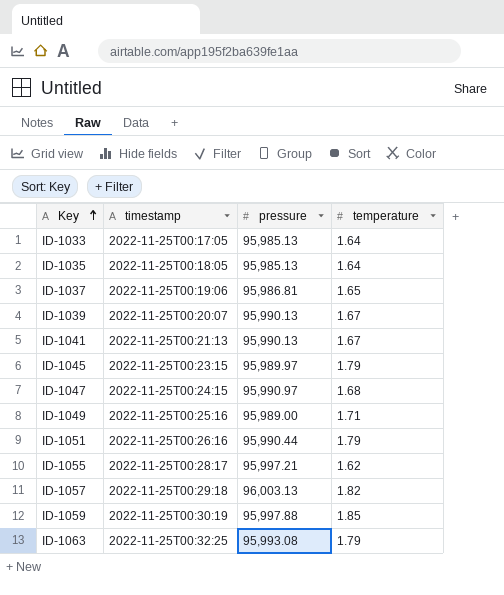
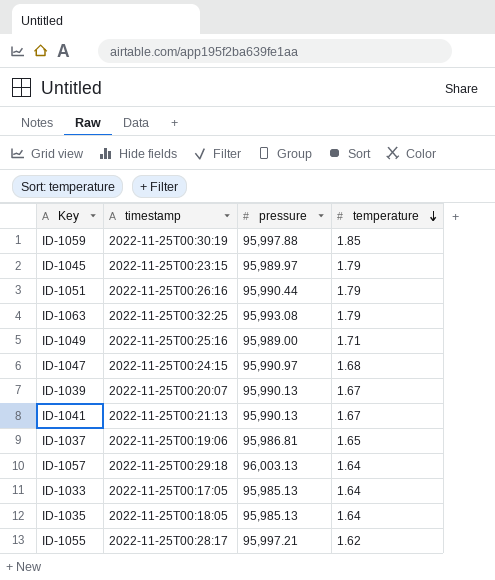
row order: Key ascending -> temperature descending
ID-1057 | temperature: 1.82 -> 1.64

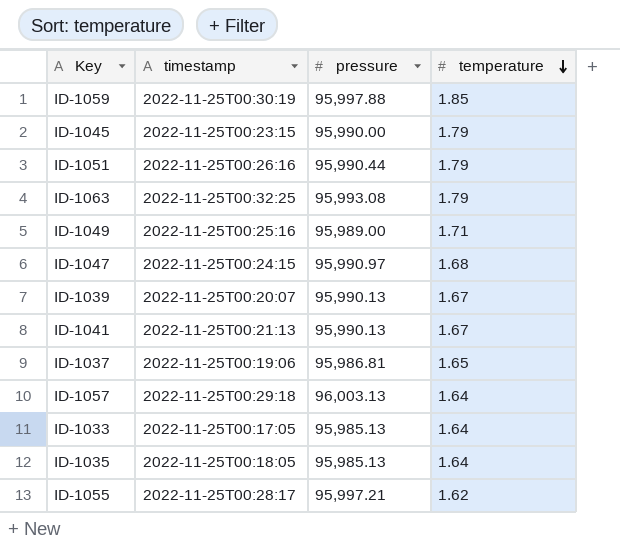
ID-1045 | pressure: 95,989.97 -> 95,990.00

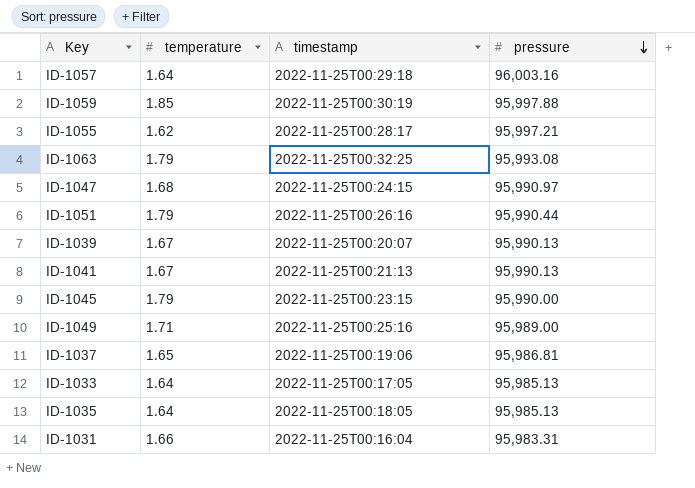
row order: temperature descending -> pressure descending
column temperature | position: 4 -> 2
ID-1057 | pressure: 96,003.13 -> 96,003.16
row ID-1031: none -> 1.66 | 2022-11-25T00:16:04 | 95,983.31

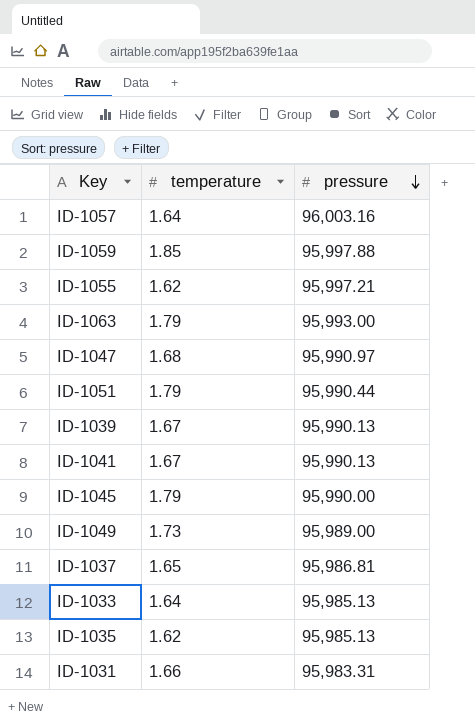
column timestamp | position: 3 -> none
ID-1063 | pressure: 95,993.08 -> 95,993.00
ID-1049 | temperature: 1.71 -> 1.73
ID-1035 | temperature: 1.64 -> 1.62

